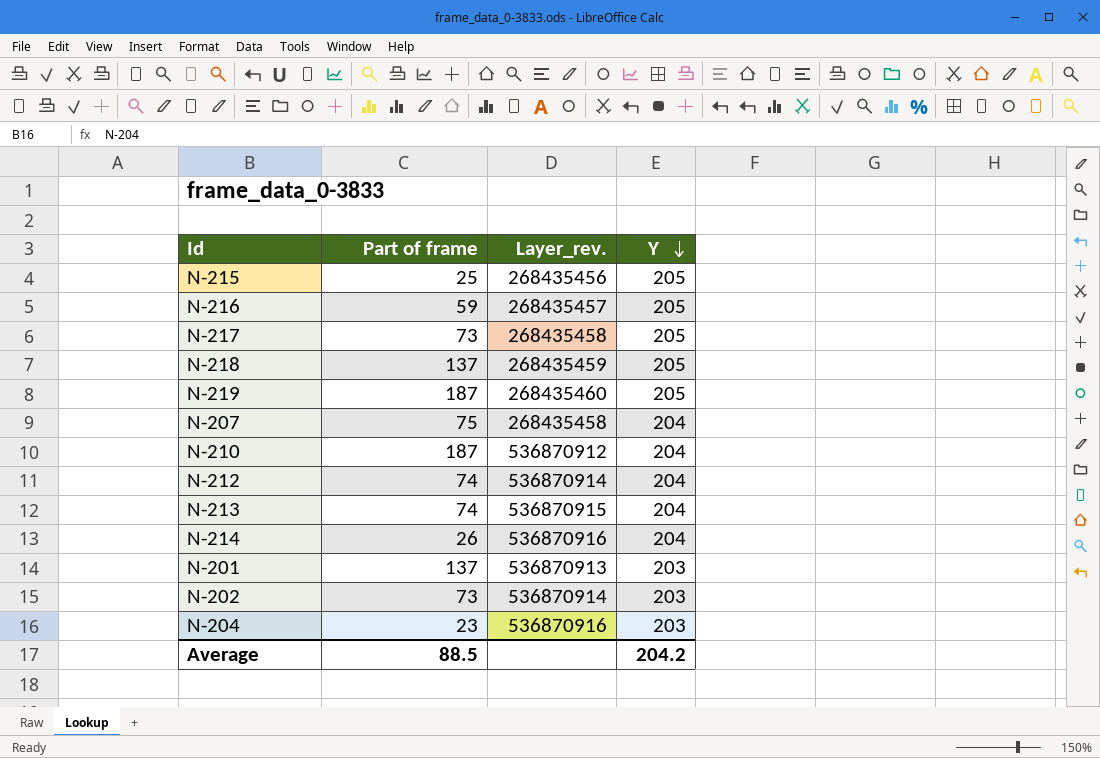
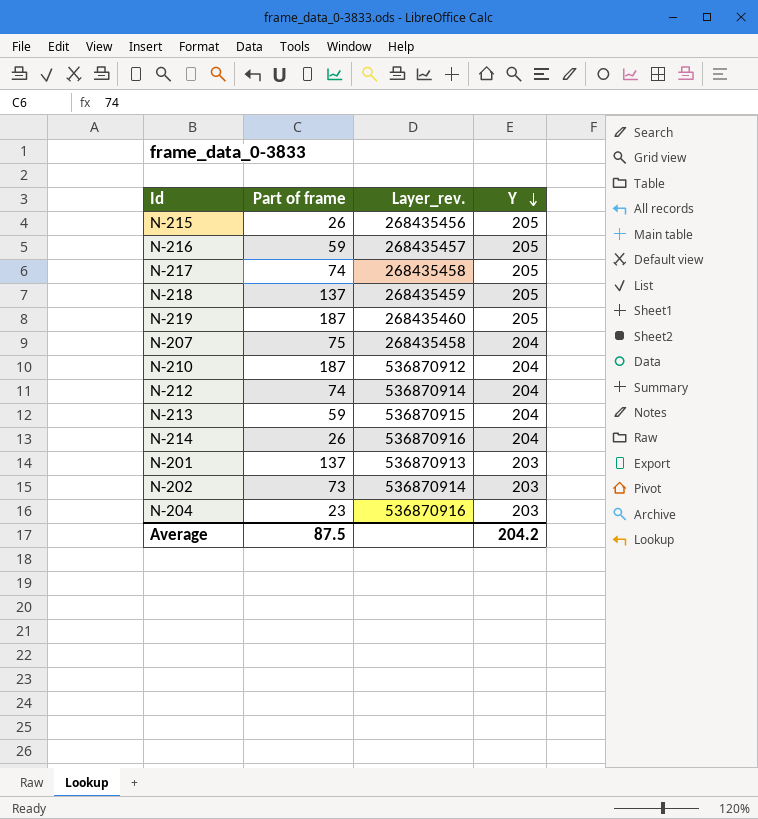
N-215 | Part of frame: 25 -> 26
N-217 | Part of frame: 73 -> 74
N-213 | Part of frame: 74 -> 59
Average | Part of frame: 88.5 -> 87.5

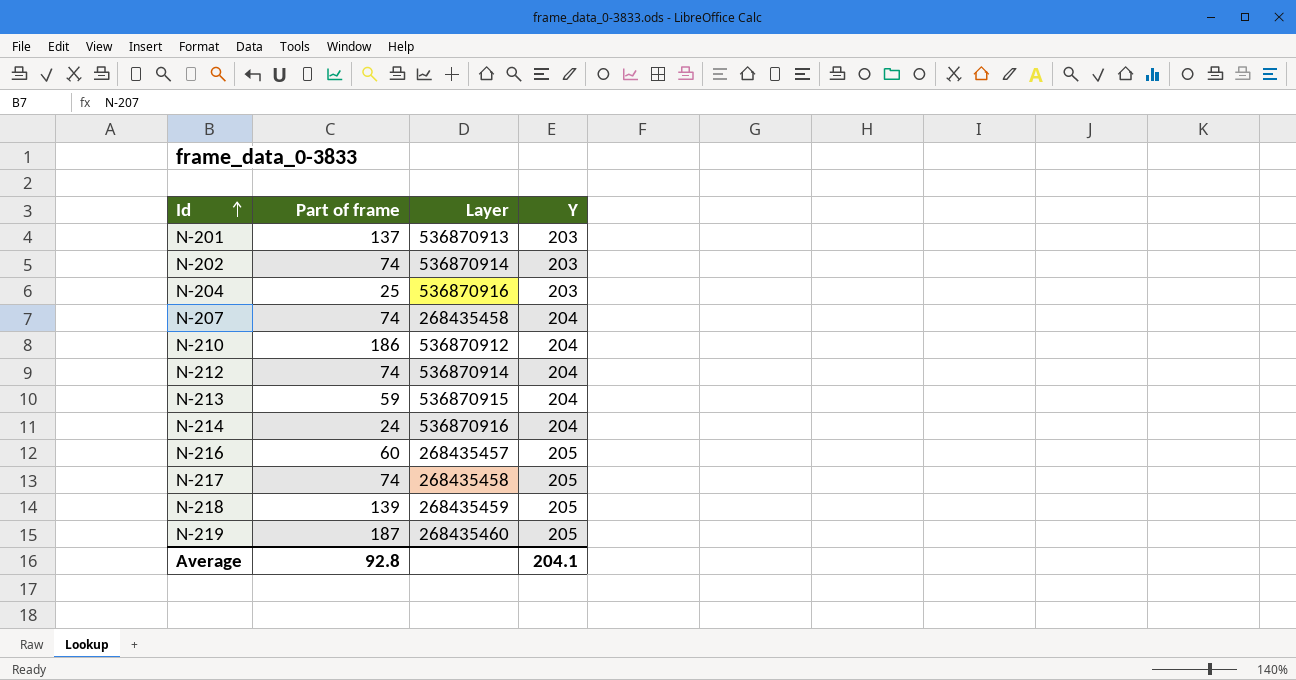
row order: Y descending -> Id ascending
column name: Layer_rev. -> Layer
row N-215: 26 | 268435456 | 205 -> none
N-202 | Part of frame: 73 -> 74
N-204 | Part of frame: 23 -> 25
N-207 | Part of frame: 75 -> 74
N-210 | Part of frame: 187 -> 186
N-214 | Part of frame: 26 -> 24
N-216 | Part of frame: 59 -> 60
N-218 | Part of frame: 137 -> 139
Average | Part of frame: 87.5 -> 92.8
Average | Y: 204.2 -> 204.1

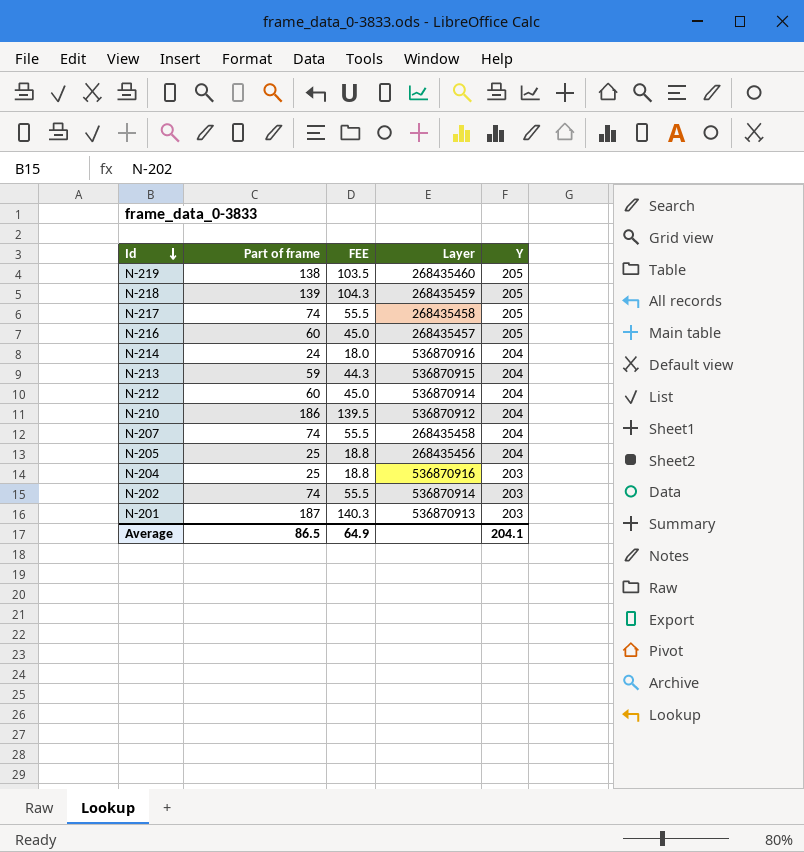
row order: Id ascending -> Id descending
column FEE | formula: none -> [Part of frame] * 0.75
N-219 | Part of frame: 187 -> 138
N-212 | Part of frame: 74 -> 60
row N-205: none -> 25 | 18.8 | 268435456 | 204
N-201 | Part of frame: 137 -> 187
Average | Part of frame: 92.8 -> 86.5

